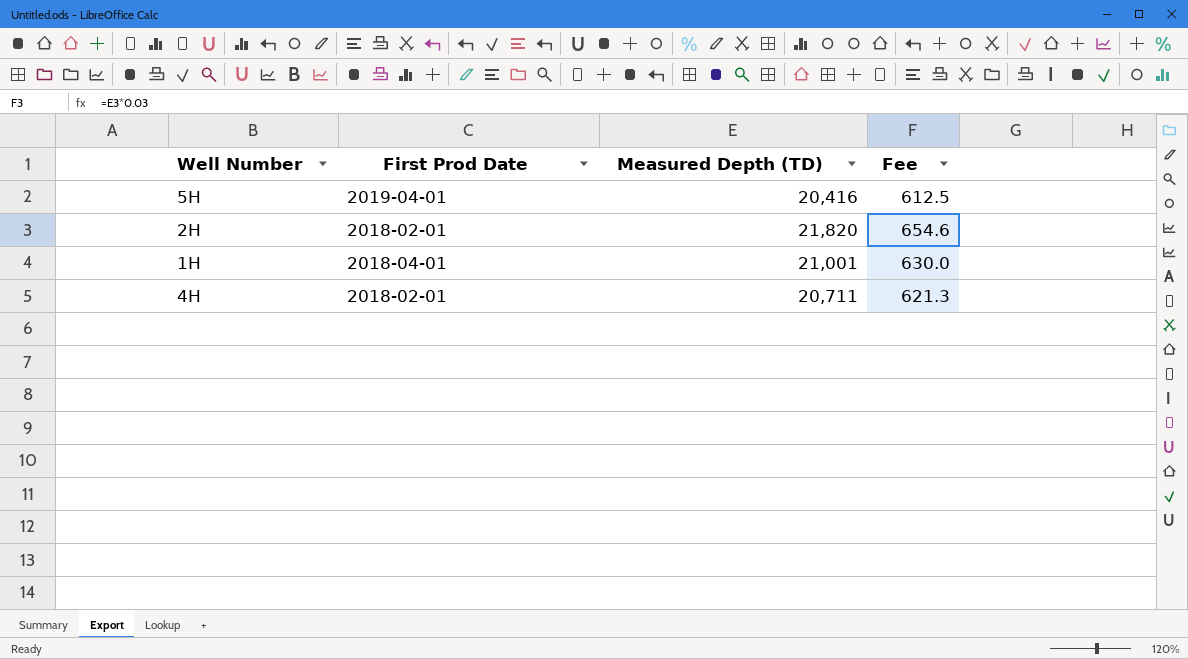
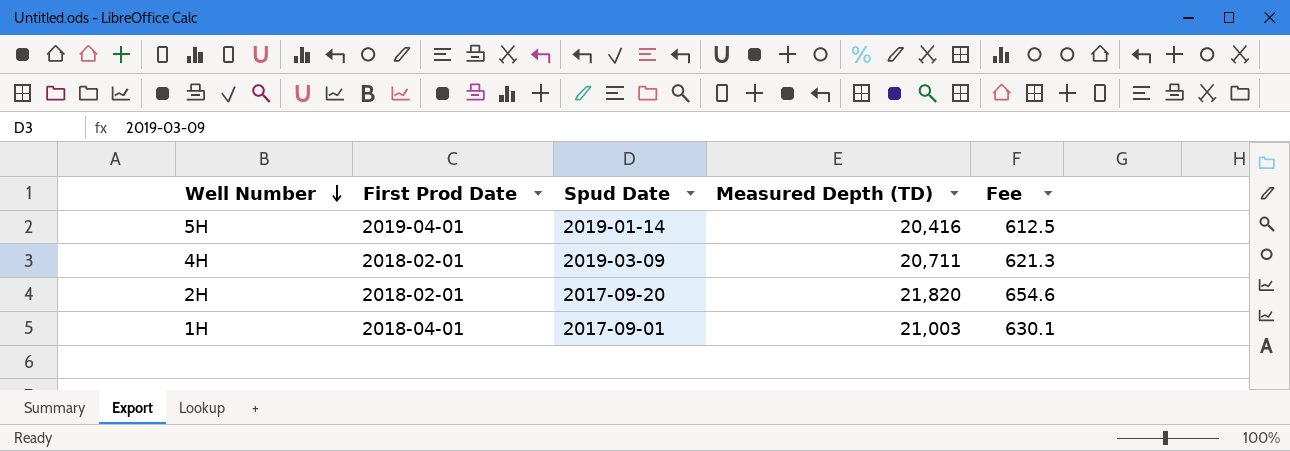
row order: none -> Well Number descending
column Spud Date | position: none -> 3
1H | Measured Depth (TD): 21,001 -> 21,003
1H | Fee: 630.0 -> 630.1

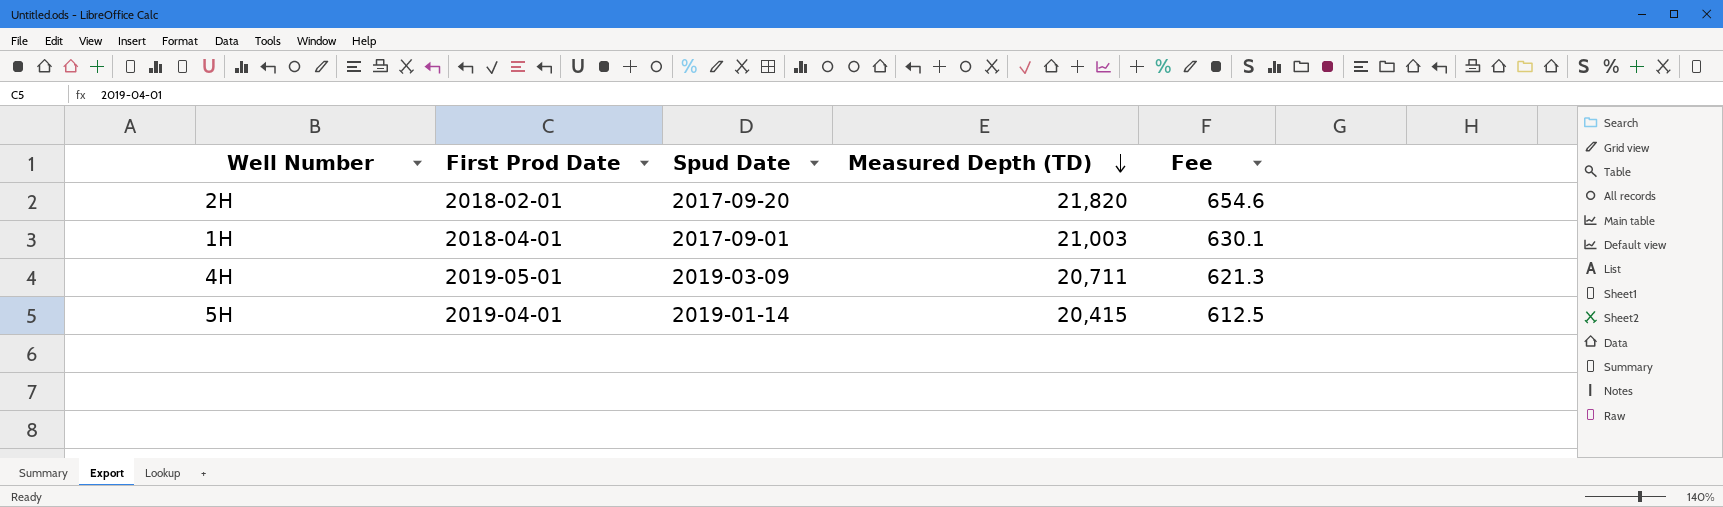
row order: Well Number descending -> Measured Depth (TD) descending
4H | First Prod Date: 2018-02-01 -> 2019-05-01
5H | Measured Depth (TD): 20,416 -> 20,415

